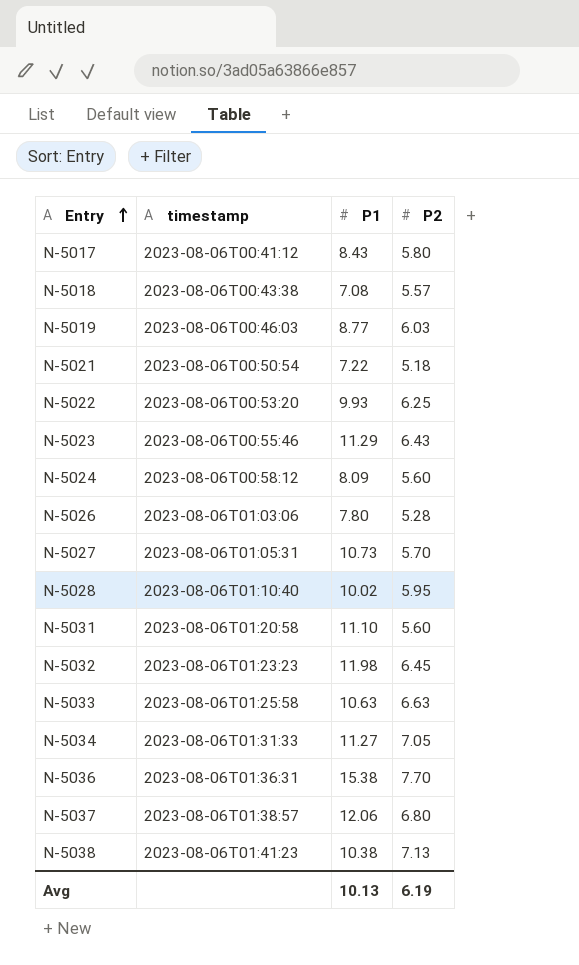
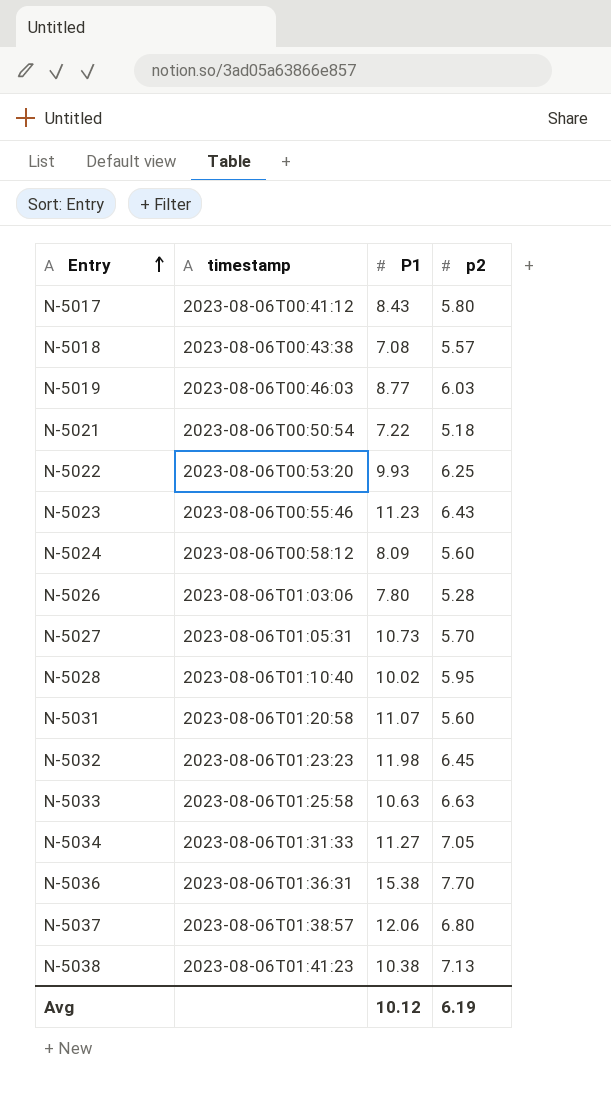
column name: P2 -> p2
N-5023 | P1: 11.29 -> 11.23
N-5031 | P1: 11.10 -> 11.07
Avg | P1: 10.13 -> 10.12

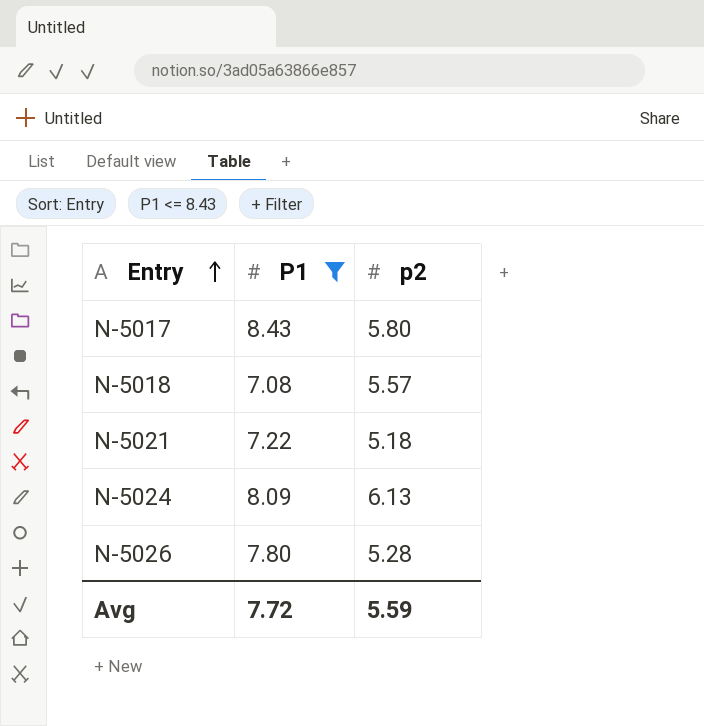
filter: none -> P1 <= 8.43
column timestamp | position: 2 -> none
N-5024 | p2: 5.60 -> 6.13
Avg | P1: 10.12 -> 7.72
Avg | p2: 6.19 -> 5.59

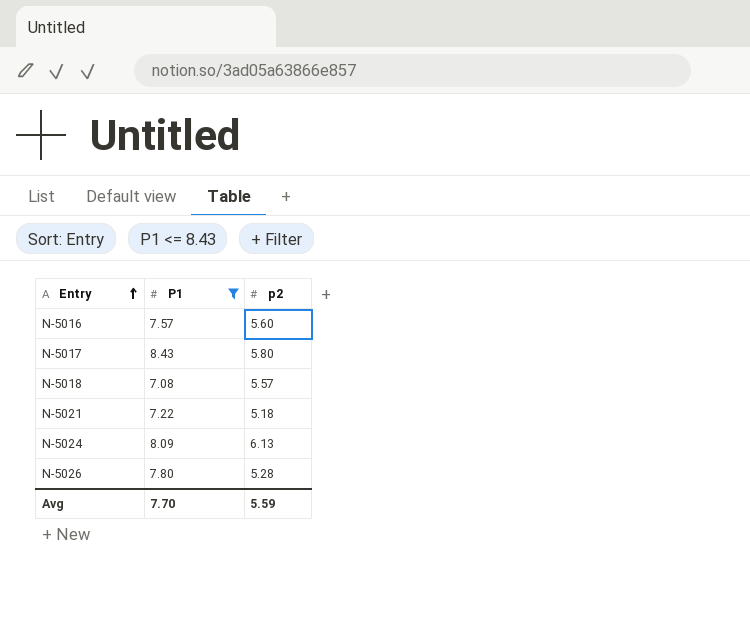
row N-5016: none -> 7.57 | 5.60
Avg | P1: 7.72 -> 7.70

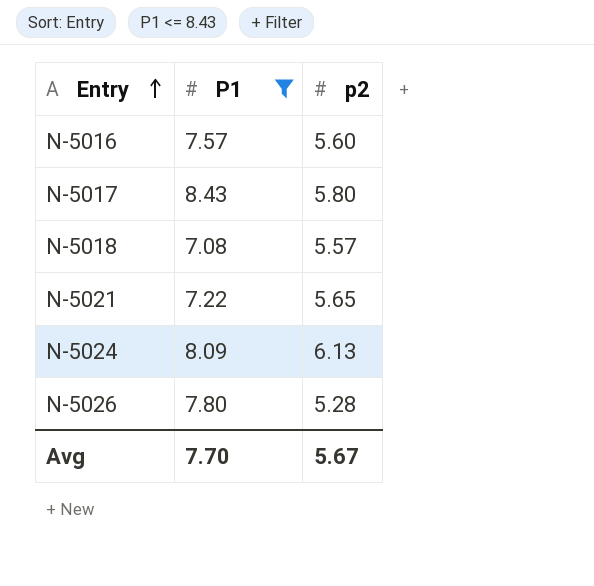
N-5021 | p2: 5.18 -> 5.65
Avg | p2: 5.59 -> 5.67

